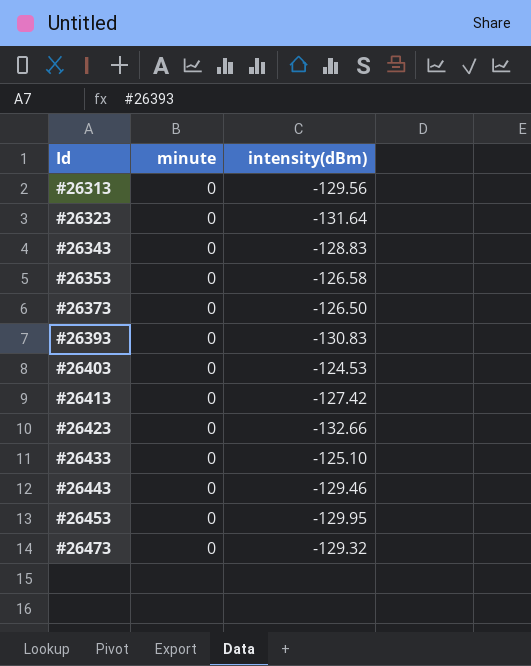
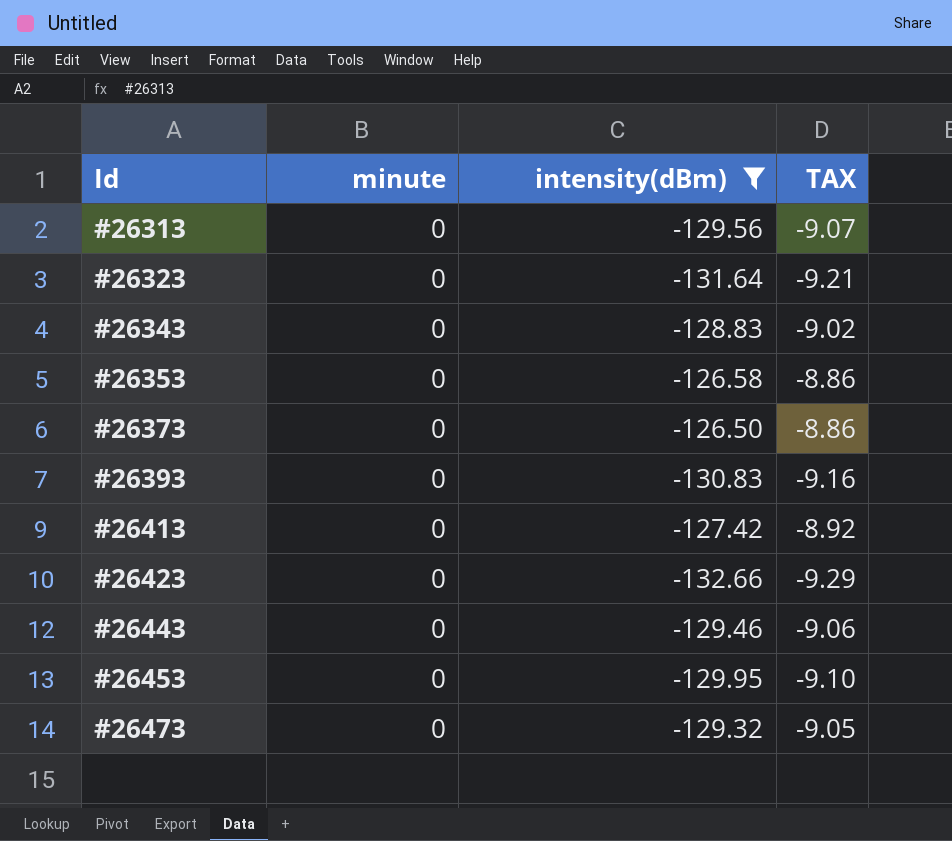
filter: none -> intensity(dBm) <= -126.50
column TAX | formula: none -> [intensity(dBm)] * 0.07

